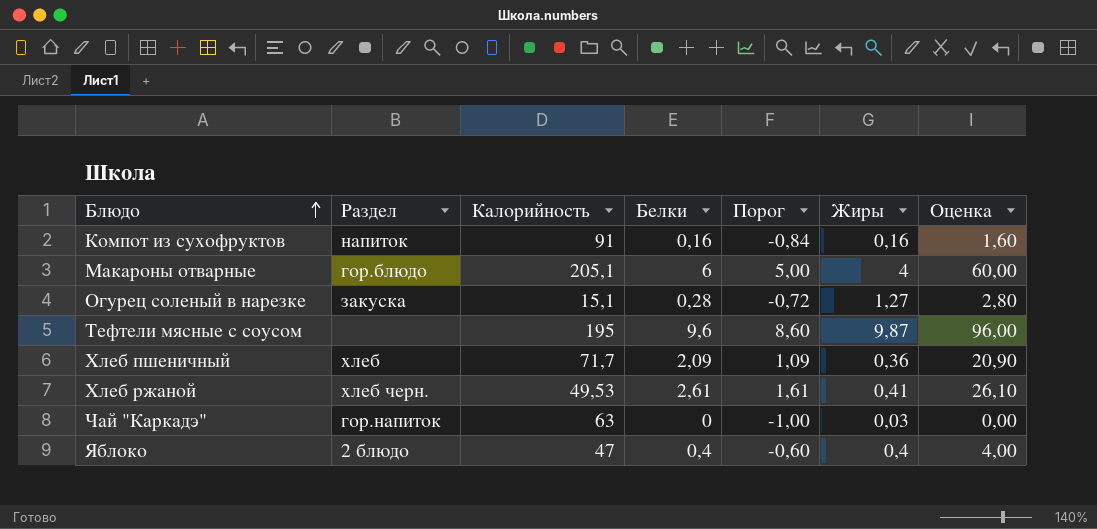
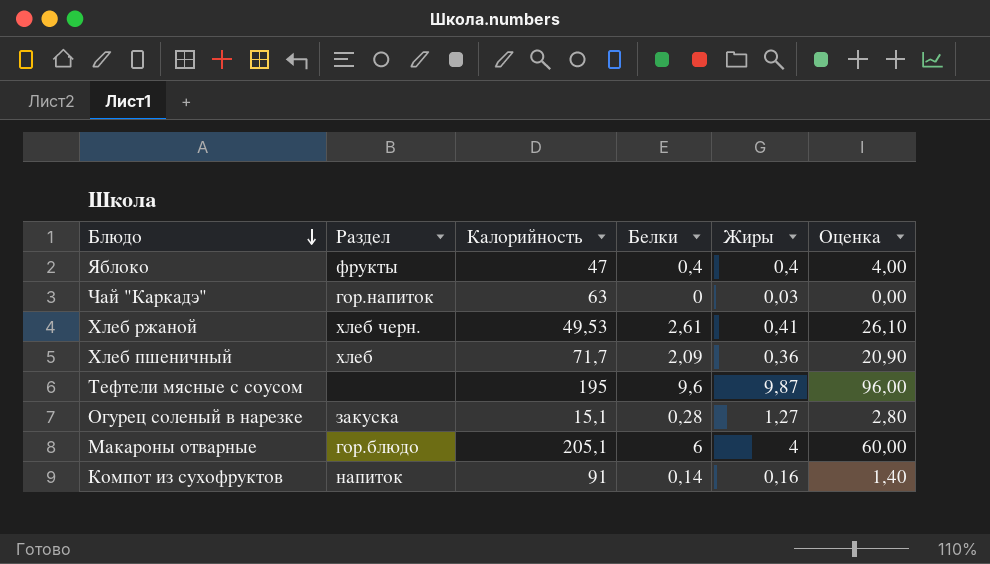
row order: Блюдо ascending -> Блюдо descending
column Порог | formula: [Белки] - 1 -> none
Яблоко | Раздел: 2 блюдо -> фрукты
Компот из сухофруктов | Белки: 0,16 -> 0,14
Компот из сухофруктов | Оценка: 1,60 -> 1,40

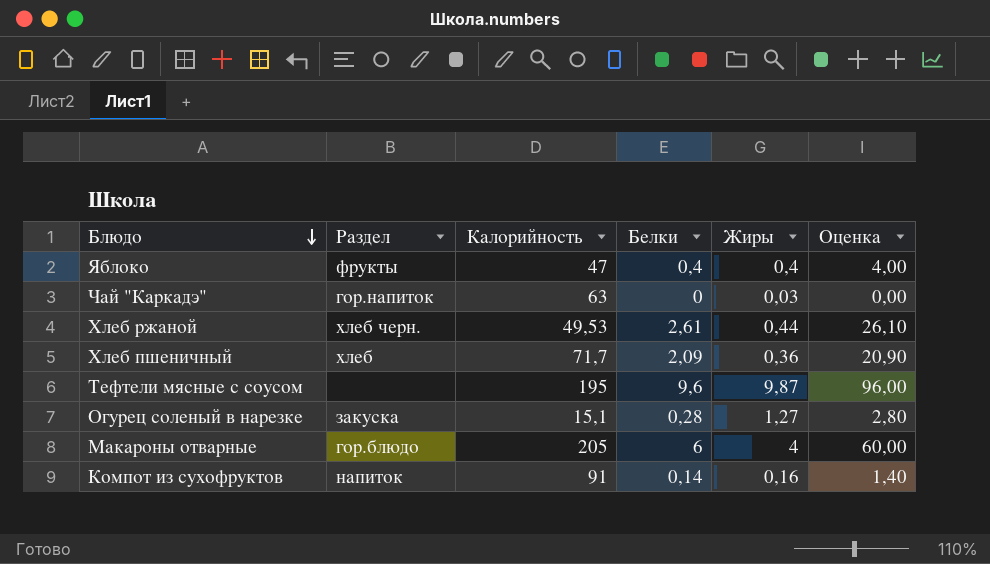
Хлеб ржаной | Жиры: 0,41 -> 0,44
Макароны отварные | Калорийность: 205,1 -> 205

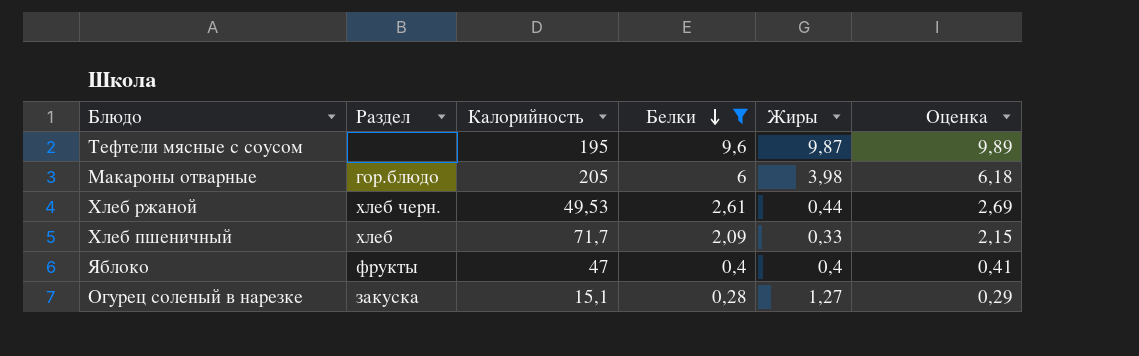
filter: none -> Белки >= 0,28
row order: Блюдо descending -> Белки descending
column Оценка | formula: [Белки] * 10 -> [Белки] * 1,03
Макароны отварные | Жиры: 4 -> 3,98
Хлеб пшеничный | Жиры: 0,36 -> 0,33

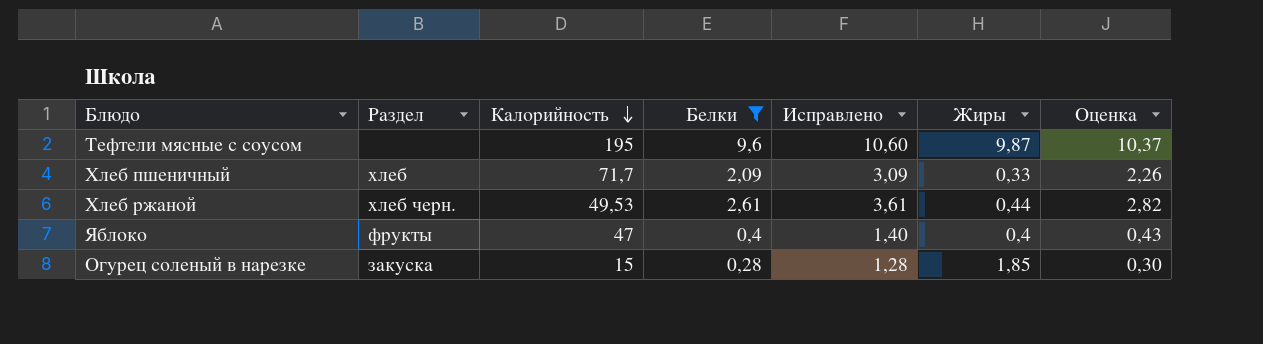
row order: Белки descending -> Калорийность descending
column Исправлено | formula: none -> [Белки] + 1
column Оценка | formula: [Белки] * 1,03 -> [Белки] * 1,08
row Макароны отварные: гор.блюдо | 205 | 6 | 3,98 | 6,18 -> none
Огурец соленый в нарезке | Калорийность: 15,1 -> 15
Огурец соленый в нарезке | Жиры: 1,27 -> 1,85

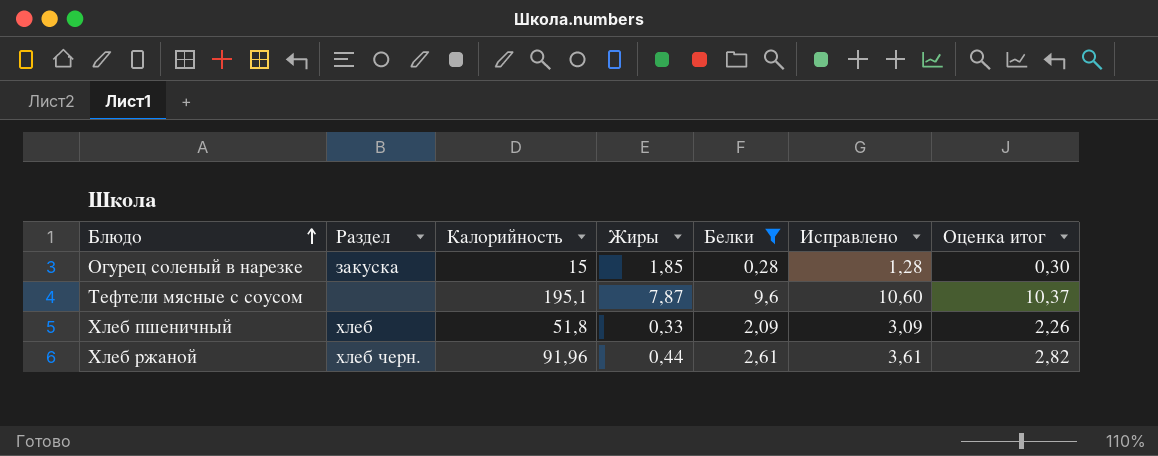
row order: Калорийность descending -> Блюдо ascending
column Жиры | position: 6 -> 4
column name: Оценка -> Оценка итог
row Яблоко: фрукты | 47 | 0,4 | 1,40 | 0,4 | 0,43 -> none
Тефтели мясные с соусом | Калорийность: 195 -> 195,1
Тефтели мясные с соусом | Жиры: 9,87 -> 7,87
Хлеб пшеничный | Калорийность: 71,7 -> 51,8
Хлеб ржаной | Калорийность: 49,53 -> 91,96

